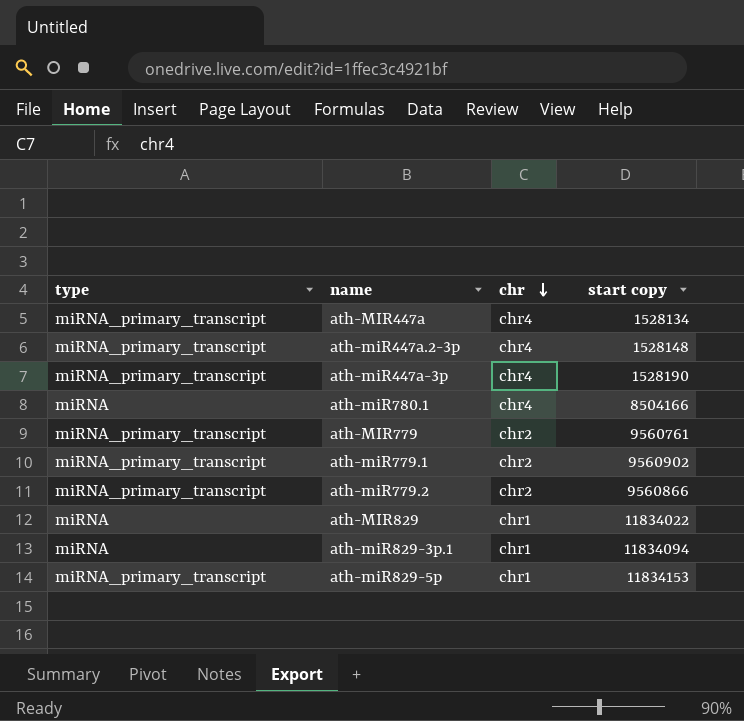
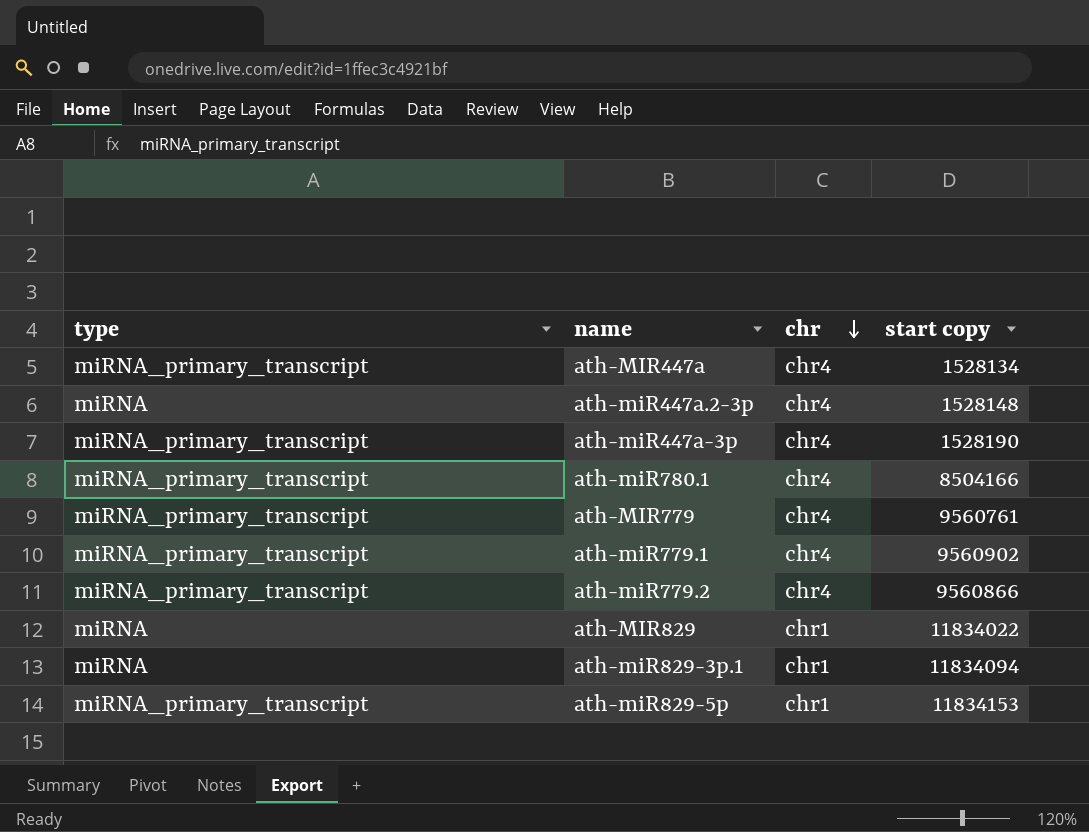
ath-miR447a.2-3p | type: miRNA_primary_transcript -> miRNA
ath-miR780.1 | type: miRNA -> miRNA_primary_transcript
ath-MIR779 | chr: chr2 -> chr4
ath-miR779.1 | chr: chr2 -> chr4
ath-miR779.2 | chr: chr2 -> chr4

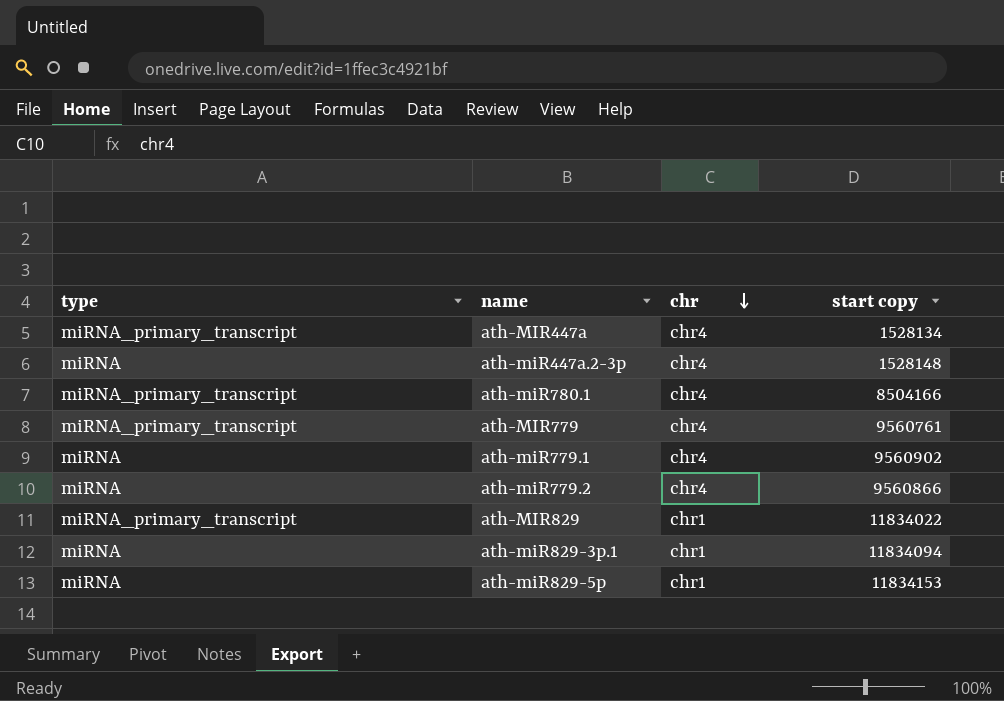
row ath-miR447a-3p: miRNA_primary_transcript | chr4 | 1528190 -> none
ath-miR779.1 | type: miRNA_primary_transcript -> miRNA
ath-miR779.2 | type: miRNA_primary_transcript -> miRNA
ath-MIR829 | type: miRNA -> miRNA_primary_transcript
ath-miR829-5p | type: miRNA_primary_transcript -> miRNA

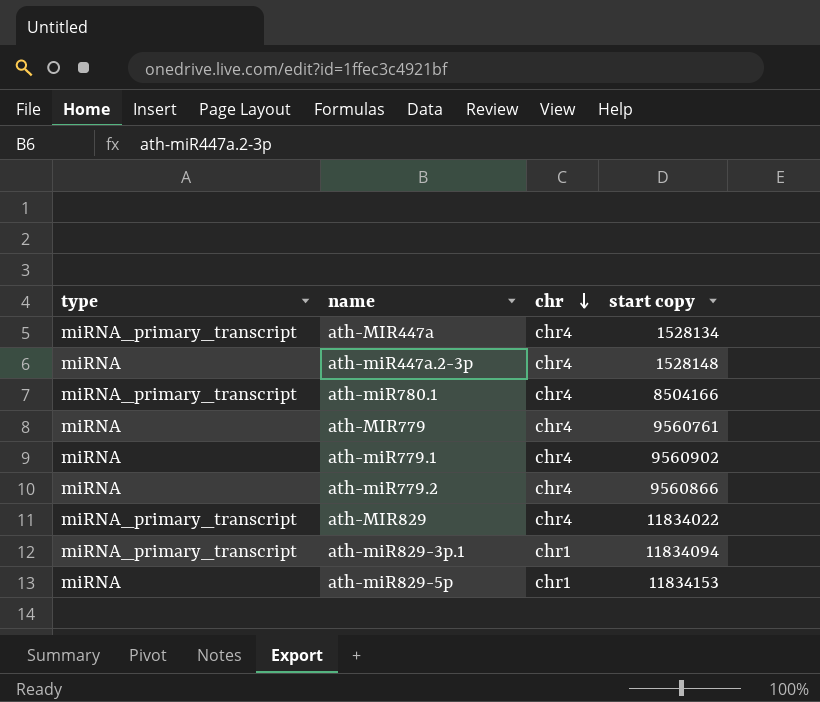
ath-MIR779 | type: miRNA_primary_transcript -> miRNA
ath-MIR829 | chr: chr1 -> chr4
ath-miR829-3p.1 | type: miRNA -> miRNA_primary_transcript

